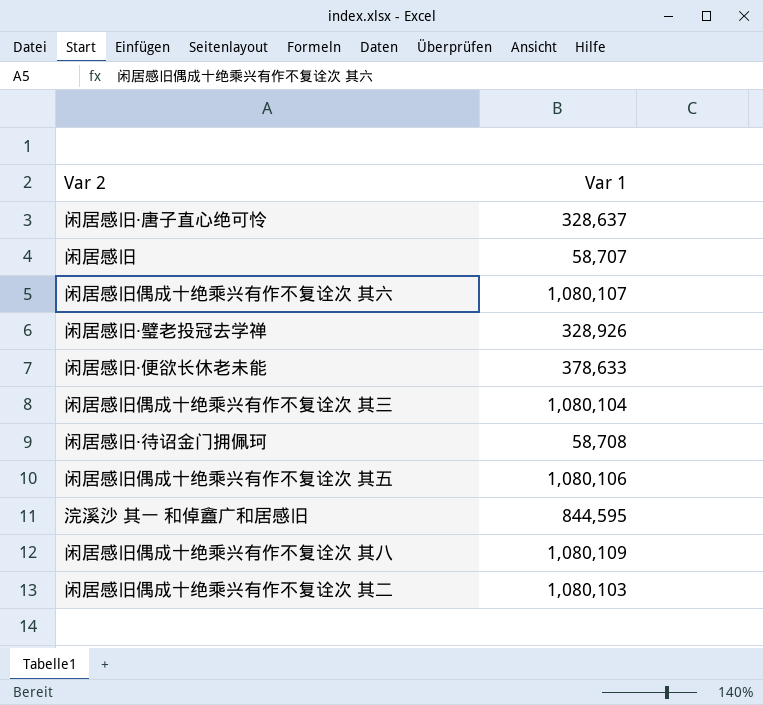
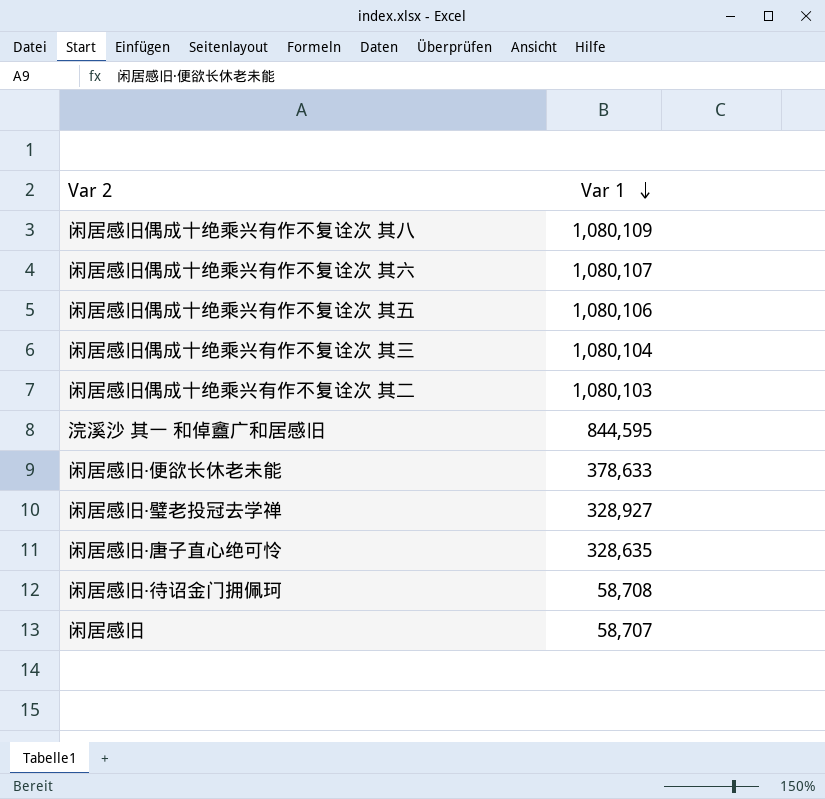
row order: none -> Var 1 descending
闲居感旧·璧老投冠去学禅 | Var 1: 328,926 -> 328,927
闲居感旧·唐子直心绝可怜 | Var 1: 328,637 -> 328,635

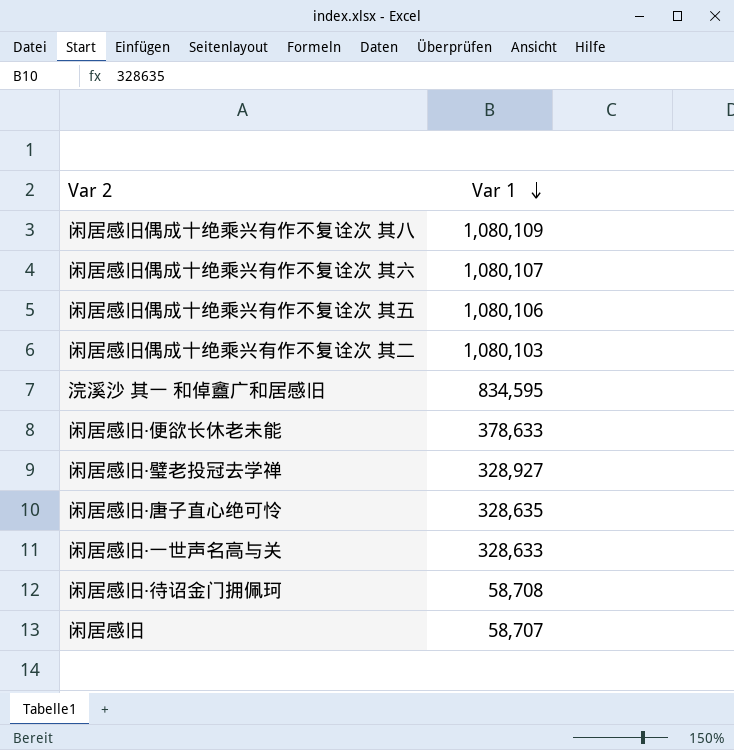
row 闲居感旧偶成十绝乘兴有作不复诠次 其三: 1,080,104 -> none
浣溪沙 其一 和倬盦广和居感旧 | Var 1: 844,595 -> 834,595
row 闲居感旧·一世声名高与关: none -> 328,633

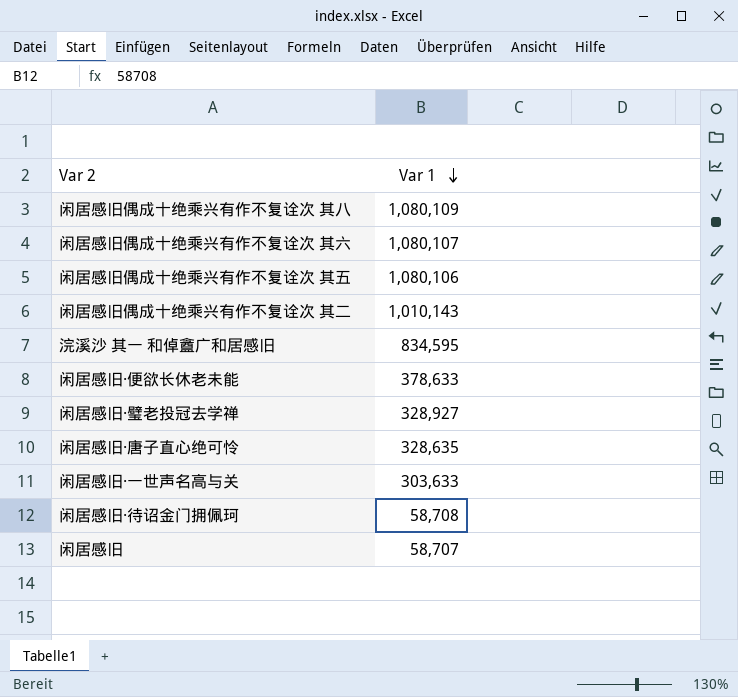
闲居感旧偶成十绝乘兴有作不复诠次 其二 | Var 1: 1,080,103 -> 1,010,143
闲居感旧·一世声名高与关 | Var 1: 328,633 -> 303,633

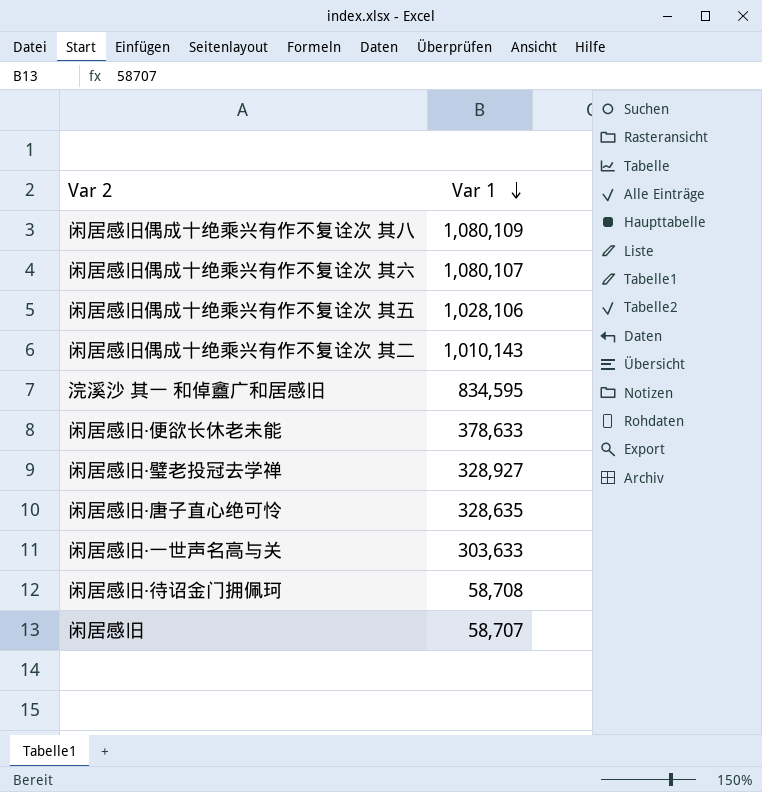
闲居感旧偶成十绝乘兴有作不复诠次 其五 | Var 1: 1,080,106 -> 1,028,106

